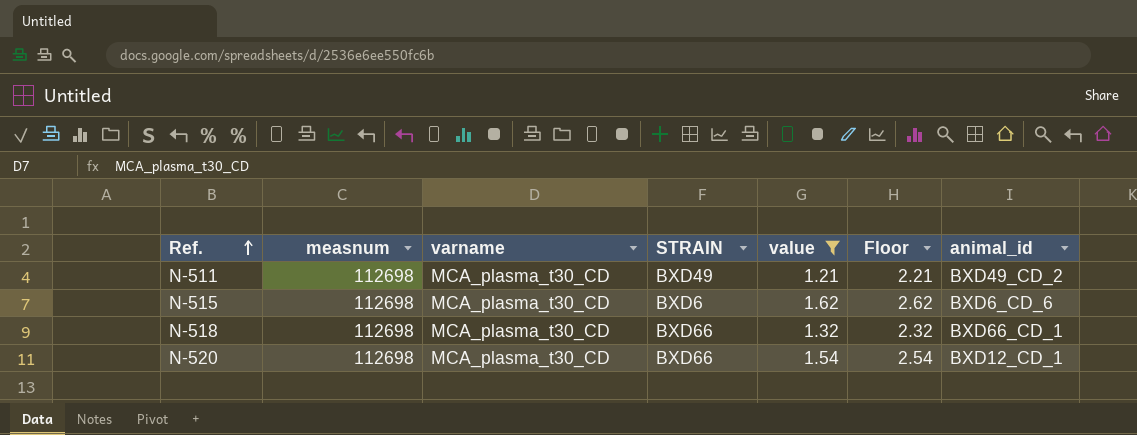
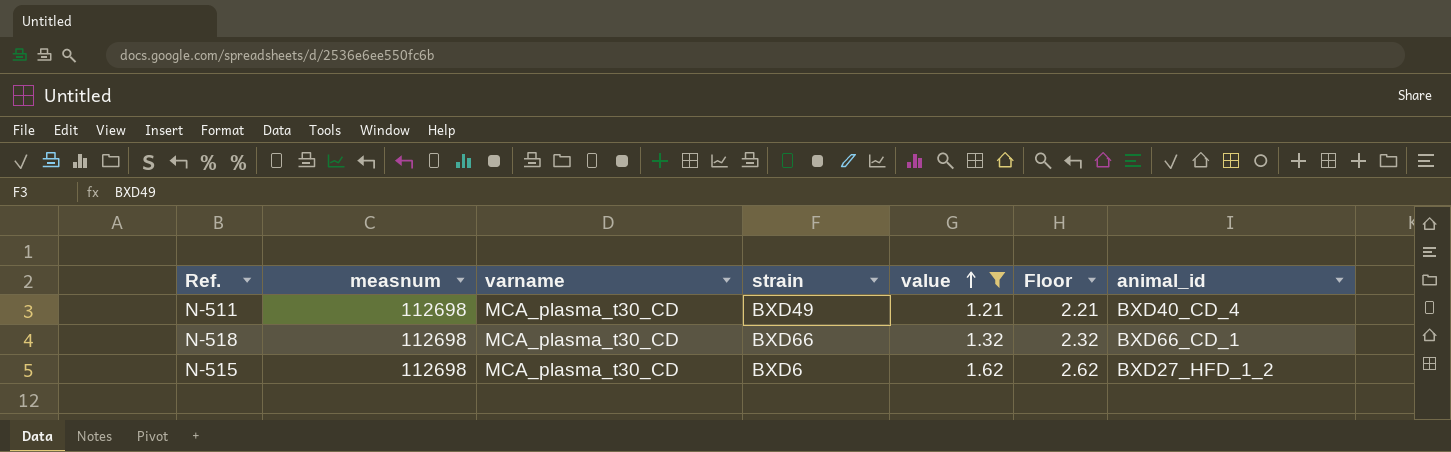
row order: Ref. ascending -> value ascending
column name: STRAIN -> strain
row N-520: 112698 | MCA_plasma_t30_CD | BXD66 | 1.54 | 2.54 | BXD12_CD_1 -> none
N-511 | animal_id: BXD49_CD_2 -> BXD40_CD_4
N-515 | animal_id: BXD6_CD_6 -> BXD27_HFD_1_2

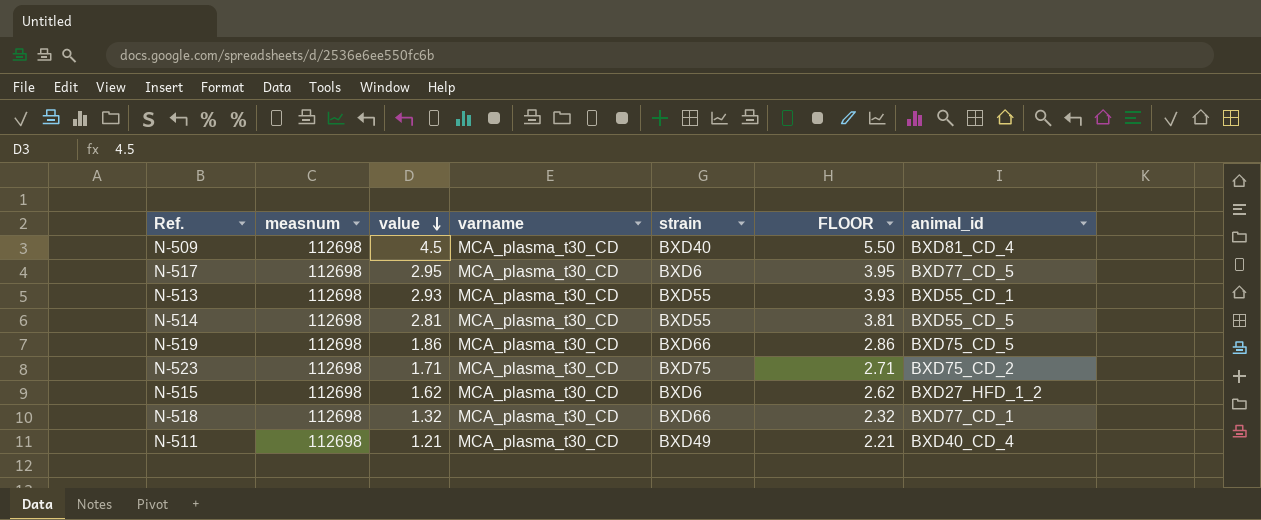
filter: value <= 1.62 -> none
row order: value ascending -> value descending
column value | position: 5 -> 3
column name: Floor -> FLOOR
N-518 | animal_id: BXD66_CD_1 -> BXD77_CD_1

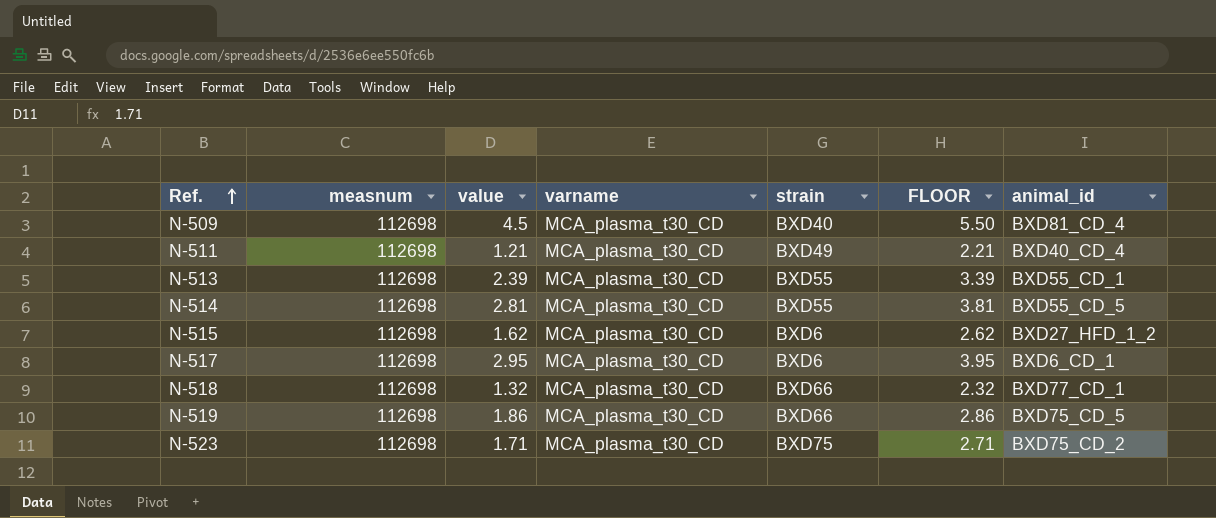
row order: value descending -> Ref. ascending
N-513 | value: 2.93 -> 2.39
N-513 | FLOOR: 3.93 -> 3.39
N-517 | animal_id: BXD77_CD_5 -> BXD6_CD_1

